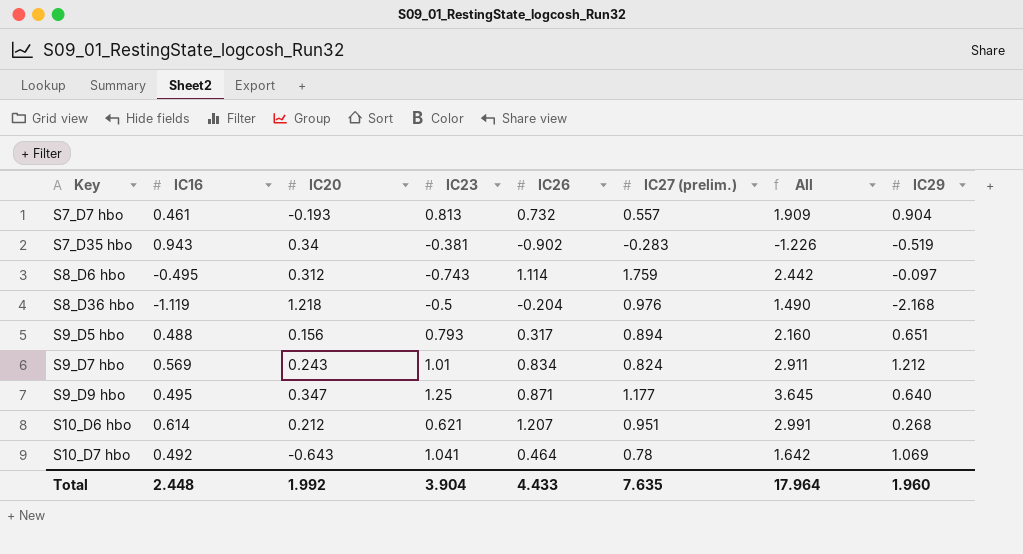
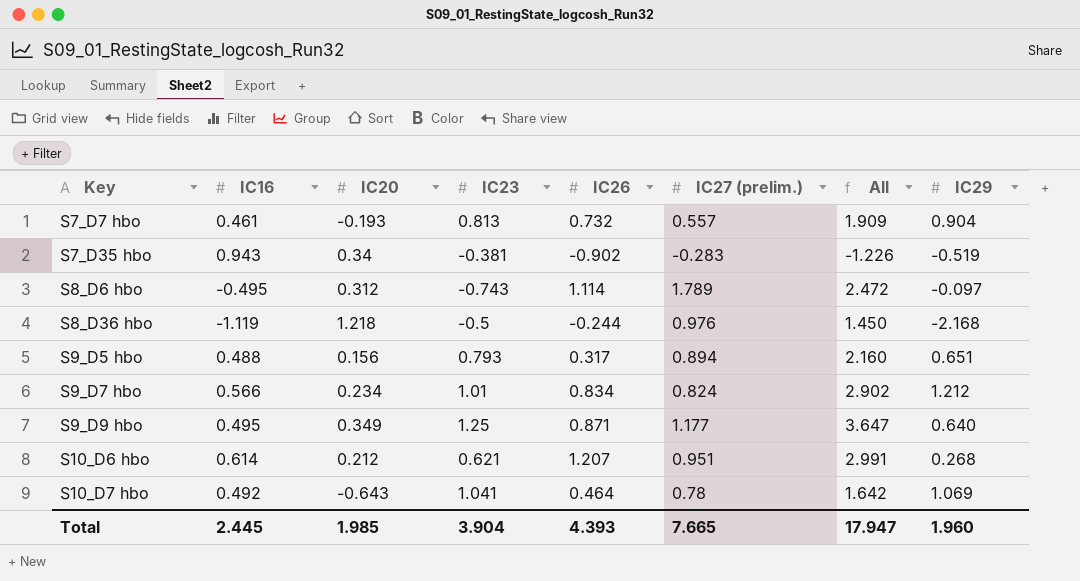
S8_D6 hbo | IC27 (prelim.): 1.759 -> 1.789
S8_D6 hbo | All: 2.442 -> 2.472
S8_D36 hbo | IC26: -0.204 -> -0.244
S8_D36 hbo | All: 1.490 -> 1.450
S9_D7 hbo | IC16: 0.569 -> 0.566
S9_D7 hbo | IC20: 0.243 -> 0.234
S9_D7 hbo | All: 2.911 -> 2.902
S9_D9 hbo | IC20: 0.347 -> 0.349
S9_D9 hbo | All: 3.645 -> 3.647
Total | IC16: 2.448 -> 2.445
Total | IC20: 1.992 -> 1.985
Total | IC26: 4.433 -> 4.393
Total | IC27 (prelim.): 7.635 -> 7.665
Total | All: 17.964 -> 17.947

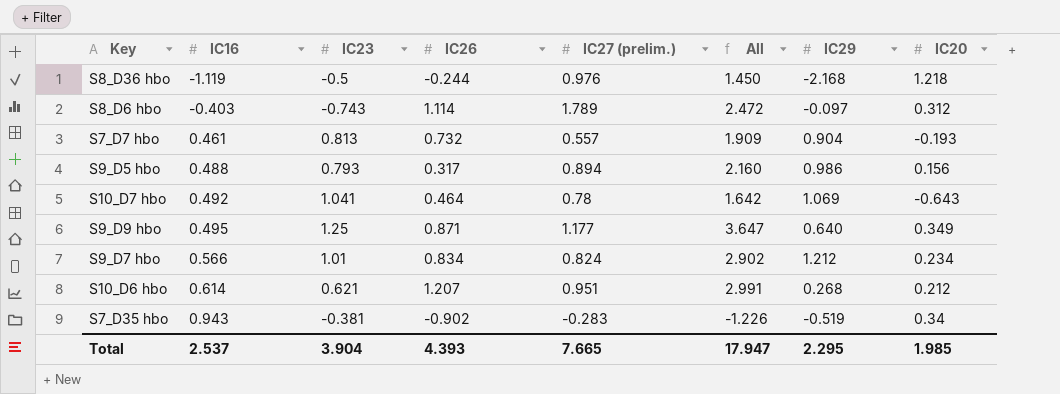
row order: Key ascending -> IC16 ascending
column IC20 | position: 3 -> 8
S8_D6 hbo | IC16: -0.495 -> -0.403
S9_D5 hbo | IC29: 0.651 -> 0.986
Total | IC16: 2.445 -> 2.537
Total | IC29: 1.960 -> 2.295

